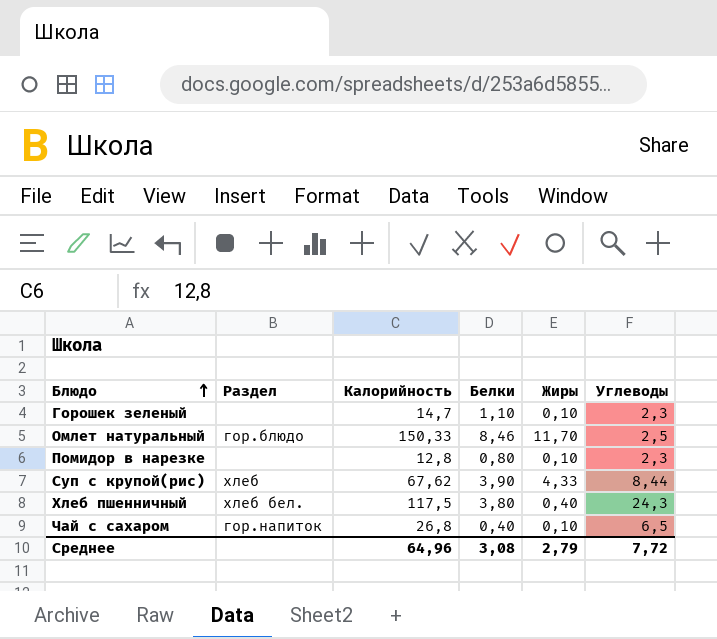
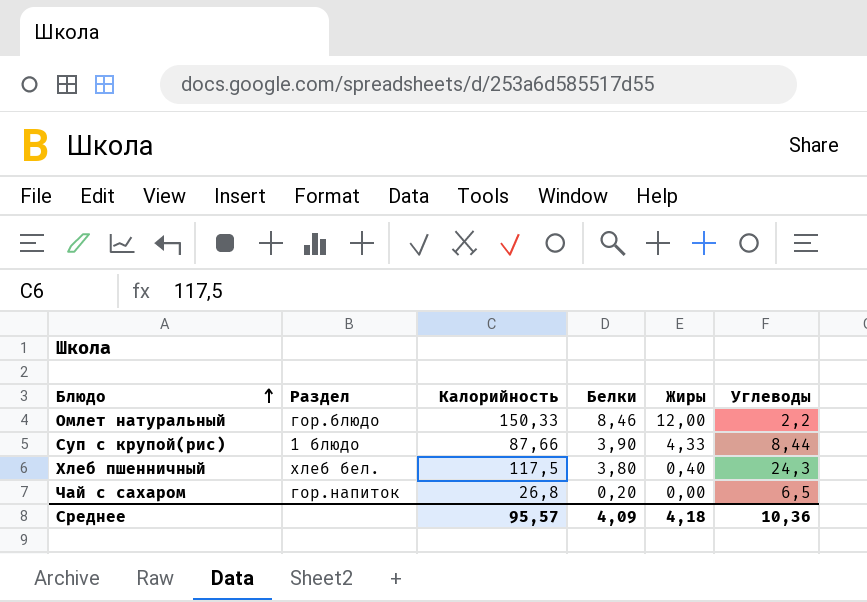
row Горошек зеленый: none | 14,7 | 1,10 | 0,10 | 2,3 -> none
row Помидор в нарезке: none | 12,8 | 0,80 | 0,10 | 2,3 -> none
Омлет натуральный | Жиры: 11,70 -> 12,00
Омлет натуральный | Углеводы: 2,5 -> 2,2
Суп с крупой(рис) | Раздел: хлеб -> 1 блюдо
Суп с крупой(рис) | Калорийность: 67,62 -> 87,66
Чай с сахаром | Белки: 0,40 -> 0,20
Чай с сахаром | Жиры: 0,10 -> 0,00
Среднее | Калорийность: 64,96 -> 95,57
Среднее | Белки: 3,08 -> 4,09
Среднее | Жиры: 2,79 -> 4,18
Среднее | Углеводы: 7,72 -> 10,36

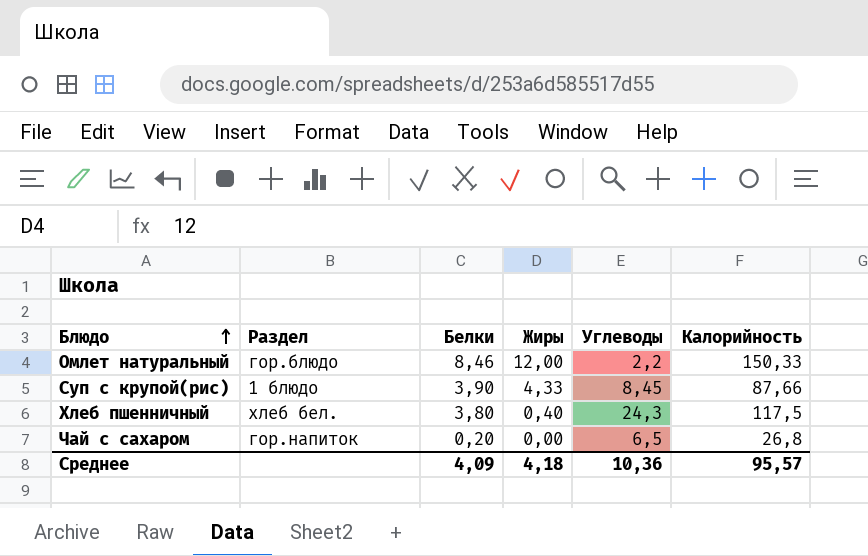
column Калорийность | position: 3 -> 6
Суп с крупой(рис) | Углеводы: 8,44 -> 8,45

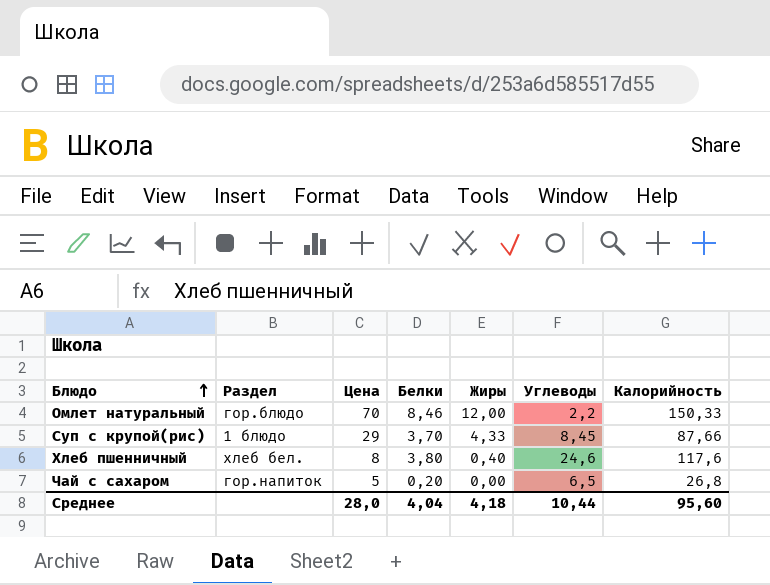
column Цена | position: none -> 3
Суп с крупой(рис) | Белки: 3,90 -> 3,70
Хлеб пшенничный | Углеводы: 24,3 -> 24,6
Хлеб пшенничный | Калорийность: 117,5 -> 117,6
Среднее | Белки: 4,09 -> 4,04
Среднее | Углеводы: 10,36 -> 10,44
Среднее | Калорийность: 95,57 -> 95,60

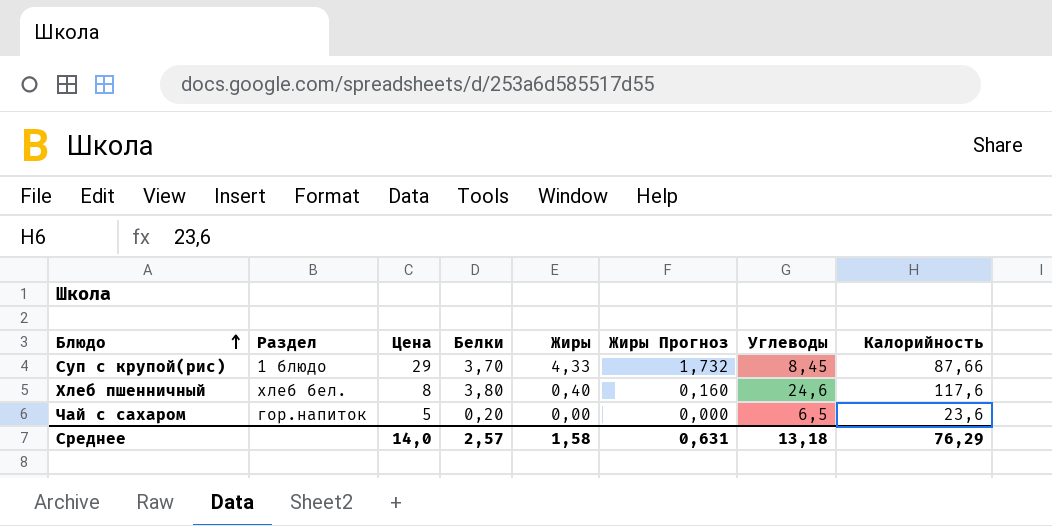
column Жиры Прогноз | formula: none -> [Жиры] * 0,4
row Омлет натуральный: гор.блюдо | 70 | 8,46 | 12,00 | 2,2 | 150,33 -> none
Чай с сахаром | Калорийность: 26,8 -> 23,6
Среднее | Цена: 28,0 -> 14,0
Среднее | Белки: 4,04 -> 2,57
Среднее | Жиры: 4,18 -> 1,58
Среднее | Углеводы: 10,44 -> 13,18
Среднее | Калорийность: 95,60 -> 76,29

